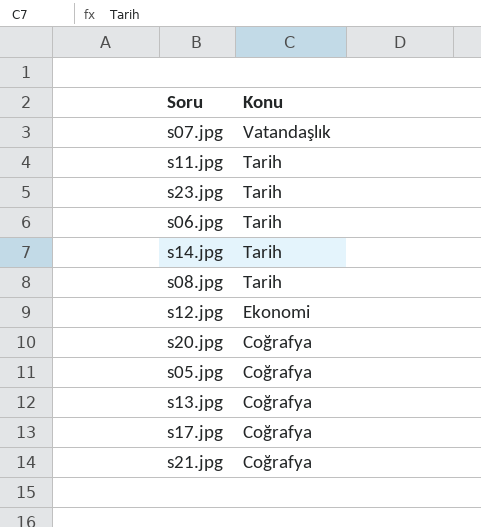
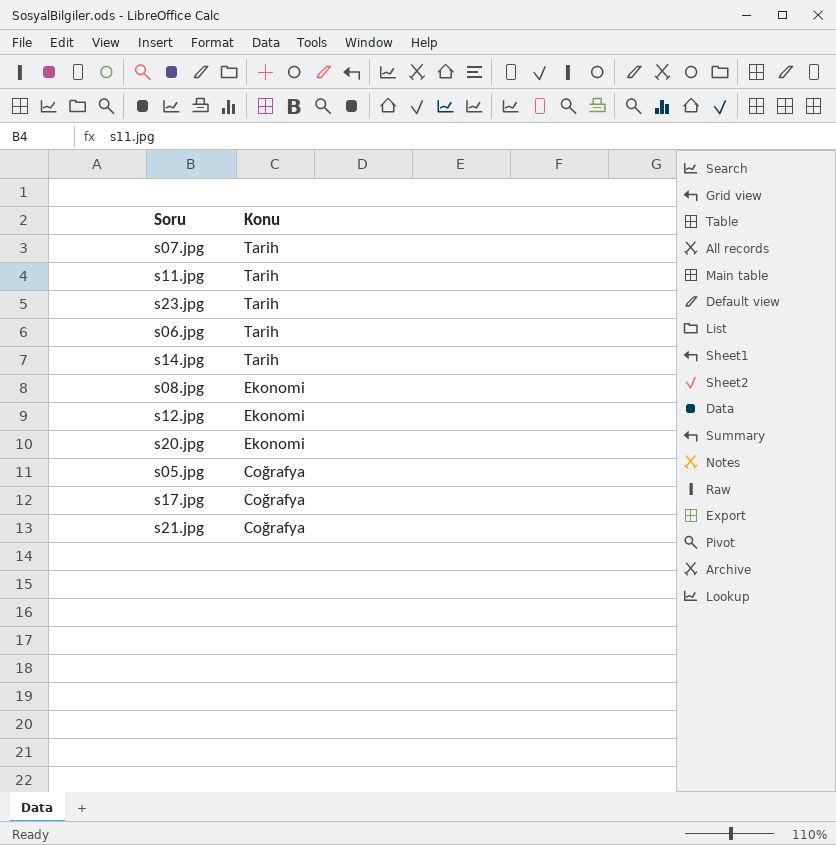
row s13.jpg: Coğrafya -> none
s07.jpg | Konu: Vatandaşlık -> Tarih
s08.jpg | Konu: Tarih -> Ekonomi
s20.jpg | Konu: Coğrafya -> Ekonomi

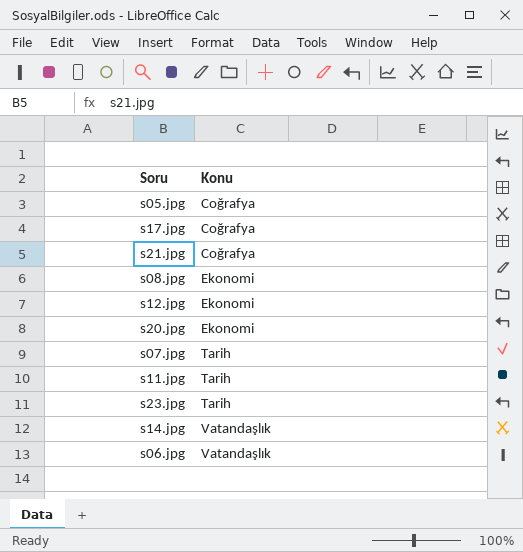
row order: Konu descending -> Konu ascending
s14.jpg | Konu: Tarih -> Vatandaşlık
s06.jpg | Konu: Tarih -> Vatandaşlık

